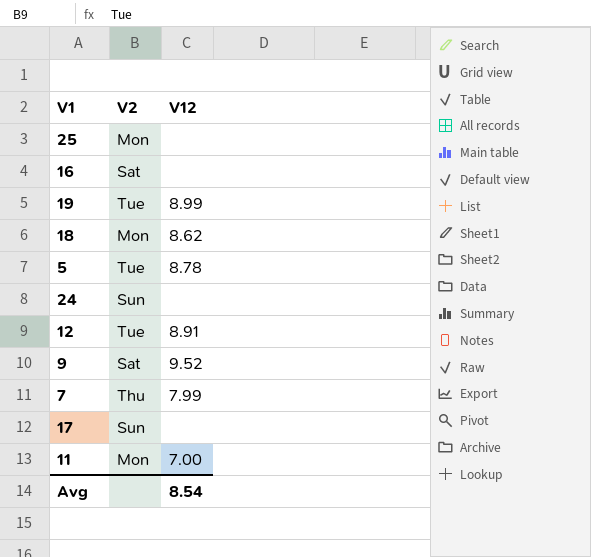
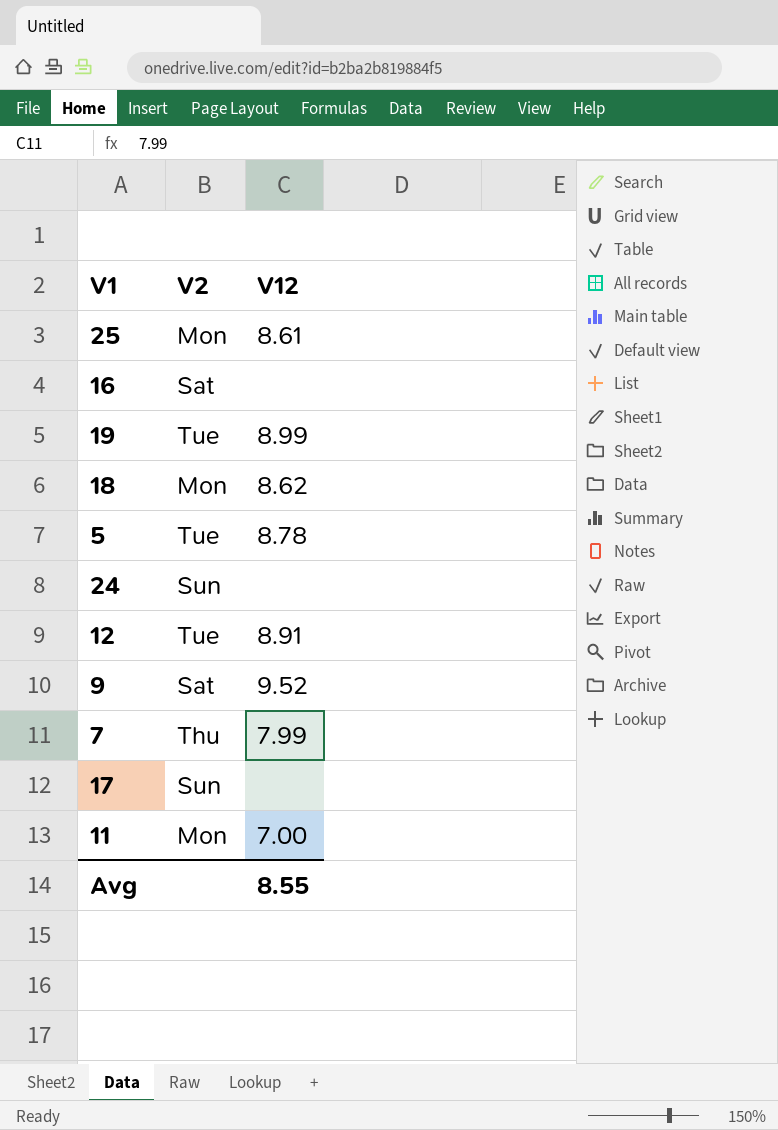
25 | V12: none -> 8.61
Avg | V12: 8.54 -> 8.55

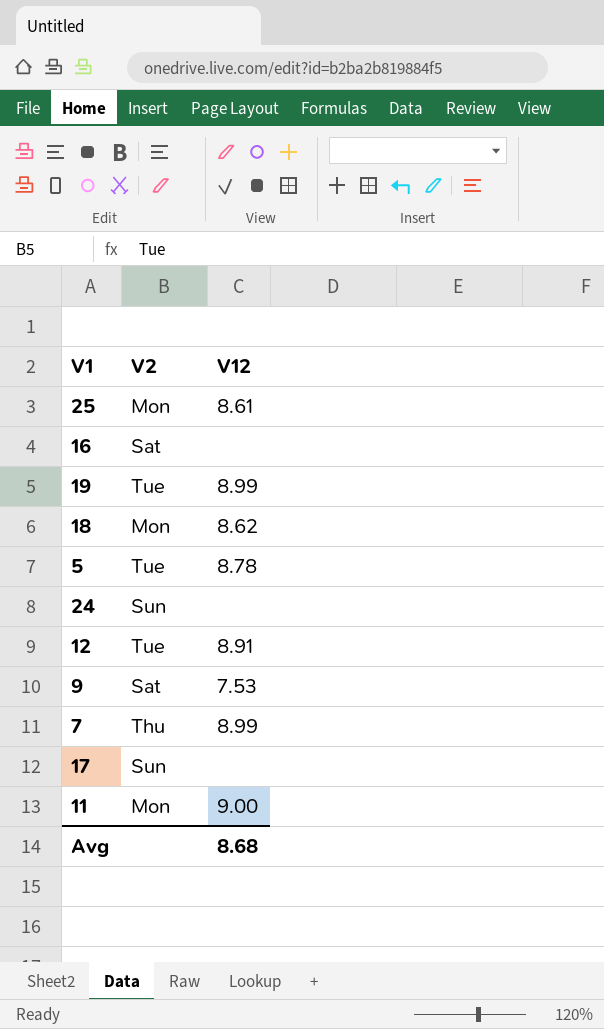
9 | V12: 9.52 -> 7.53
7 | V12: 7.99 -> 8.99
11 | V12: 7.00 -> 9.00
Avg | V12: 8.55 -> 8.68

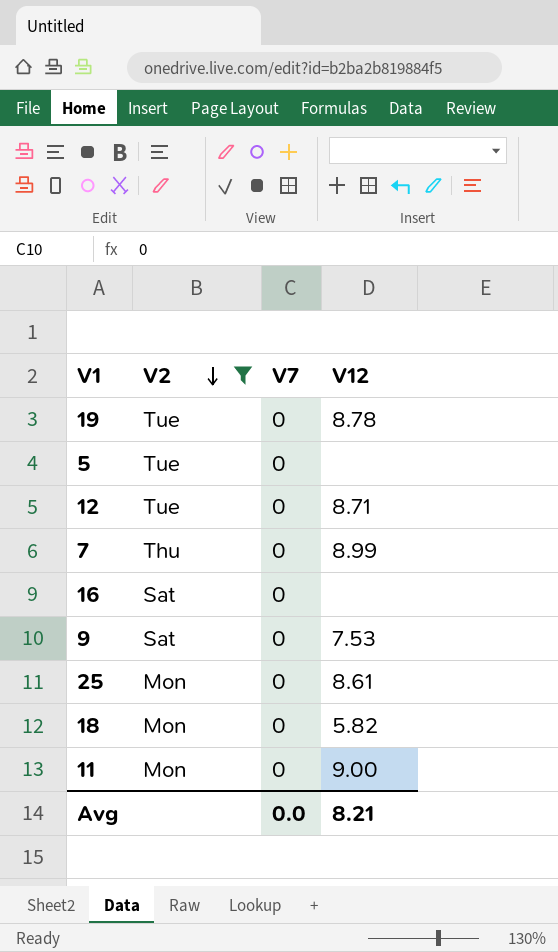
filter: none -> V2 != Sun
row order: none -> V2 descending
column V7 | position: none -> 3
19 | V12: 8.99 -> 8.78
5 | V12: 8.78 -> none
12 | V12: 8.91 -> 8.71
18 | V12: 8.62 -> 5.82
Avg | V12: 8.68 -> 8.21

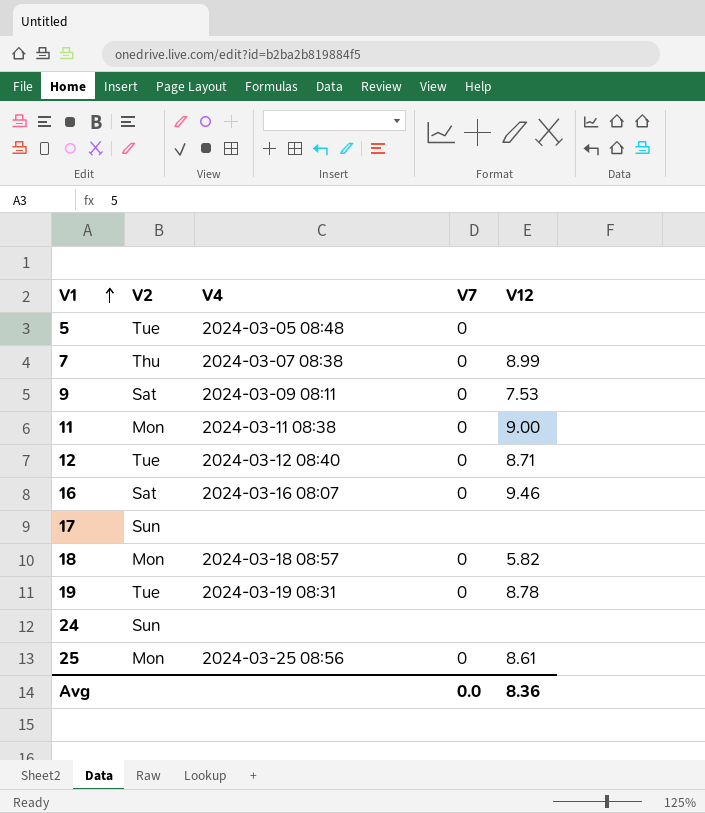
filter: V2 != Sun -> none
row order: V2 descending -> V1 ascending
column V4 | position: none -> 3
16 | V12: none -> 9.46
Avg | V12: 8.21 -> 8.36

